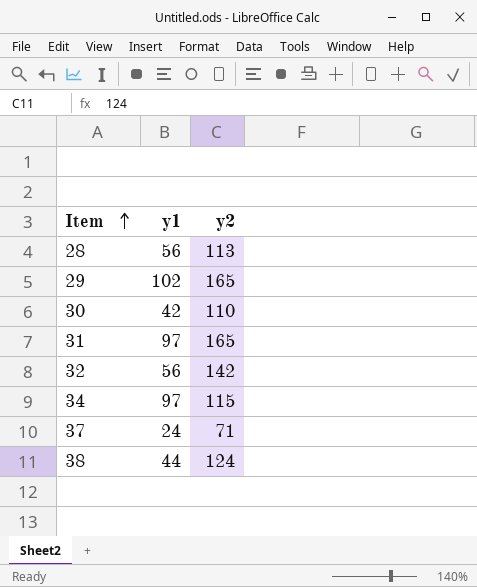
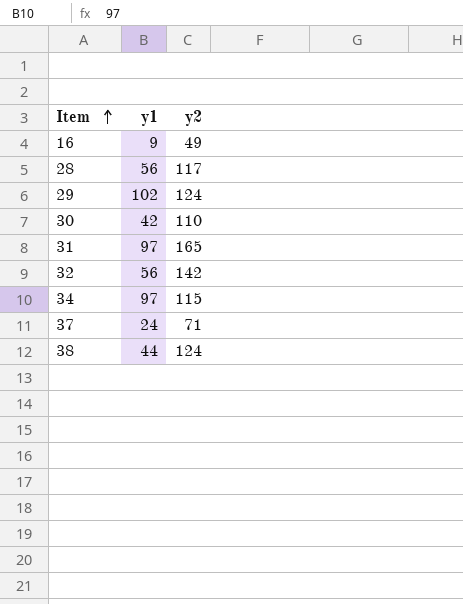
row 16: none -> 9 | 49
28 | y2: 113 -> 117
29 | y2: 165 -> 124

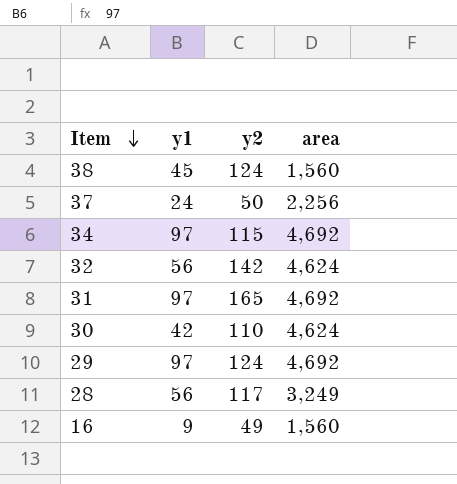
row order: Item ascending -> Item descending
column area | position: none -> 4
38 | y1: 44 -> 45
37 | y2: 71 -> 50
29 | y1: 102 -> 97

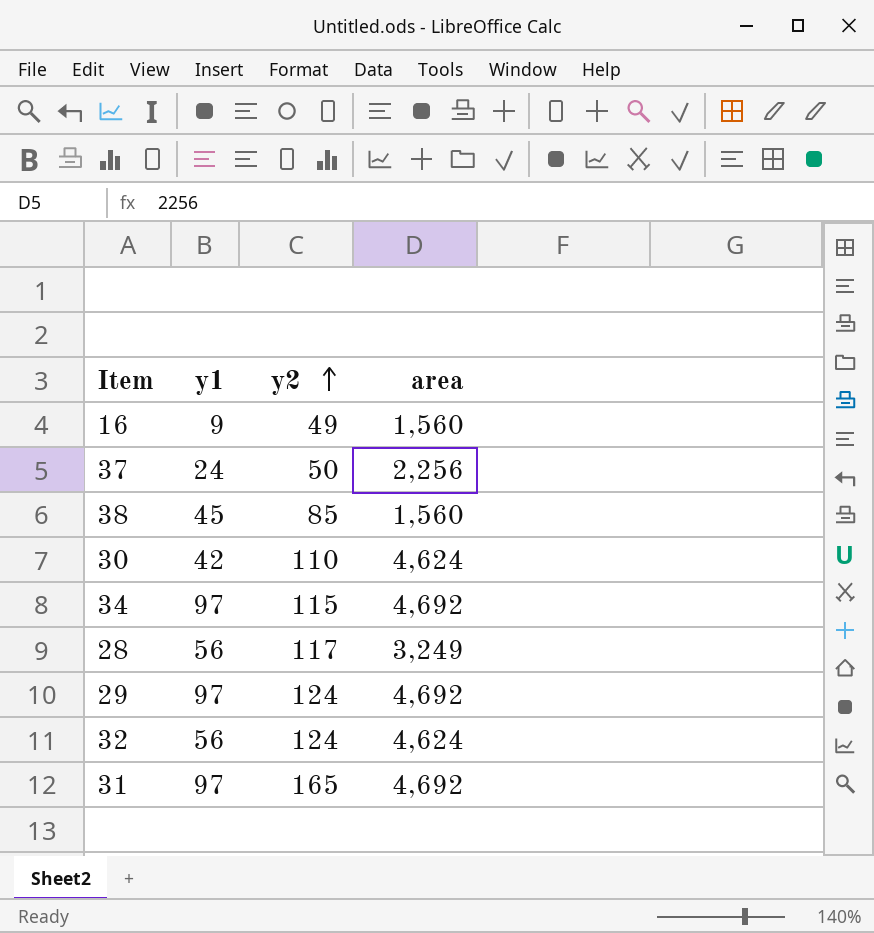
row order: Item descending -> y2 ascending
38 | y2: 124 -> 85
32 | y2: 142 -> 124

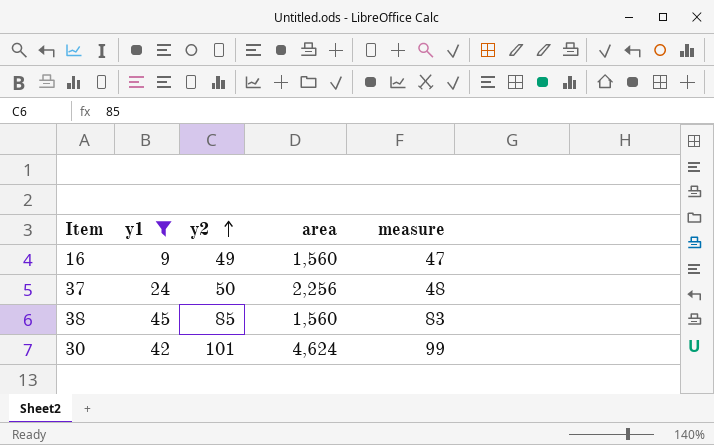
filter: none -> y1 <= 45
column measure | formula: none -> [y2] - 2
30 | y2: 110 -> 101

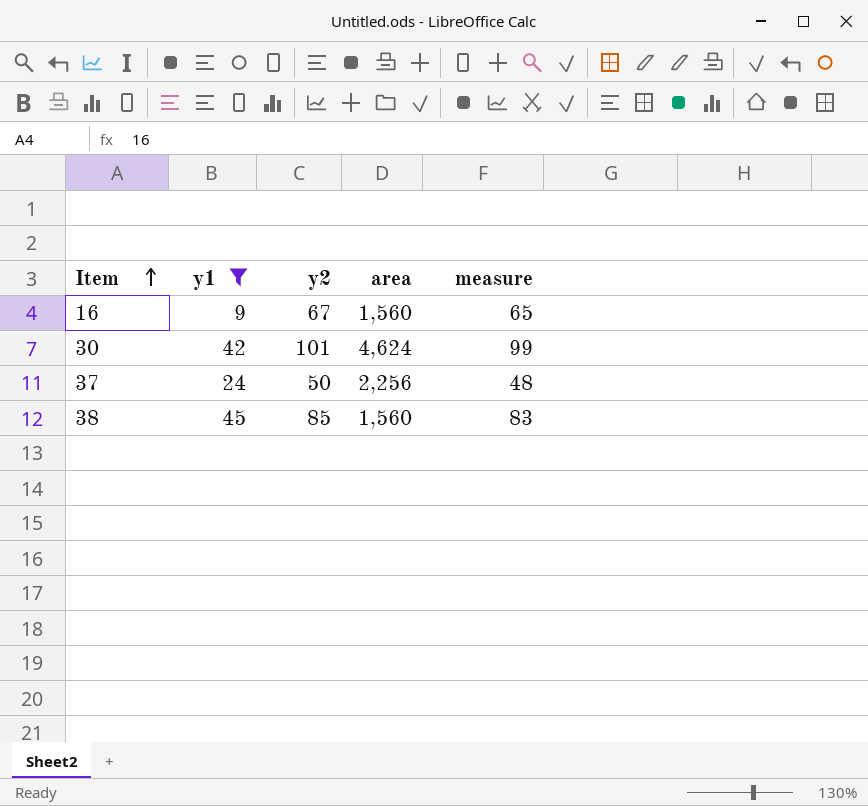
row order: y2 ascending -> Item ascending
16 | y2: 49 -> 67
16 | measure: 47 -> 65

